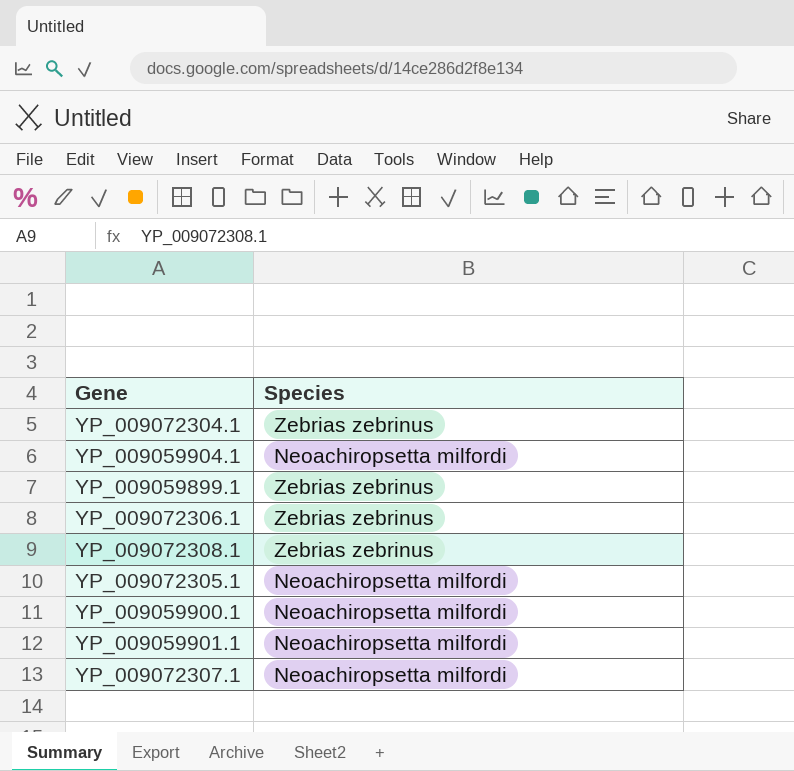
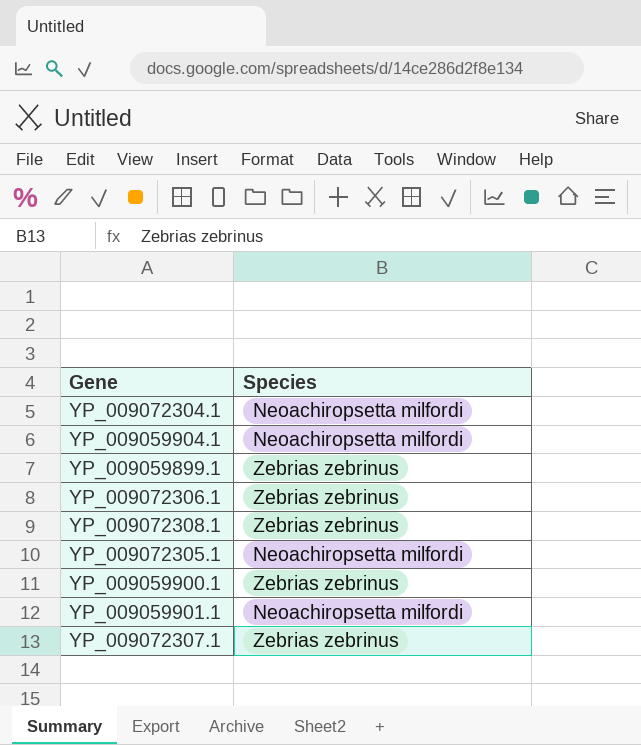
YP_009072304.1 | Species: Zebrias zebrinus -> Neoachiropsetta milfordi
YP_009059900.1 | Species: Neoachiropsetta milfordi -> Zebrias zebrinus
YP_009072307.1 | Species: Neoachiropsetta milfordi -> Zebrias zebrinus

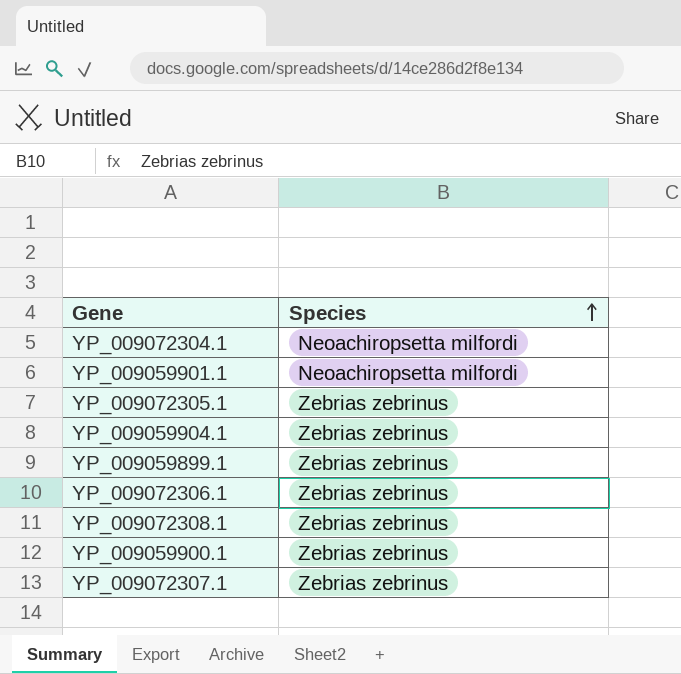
row order: none -> Species ascending
YP_009072305.1 | Species: Neoachiropsetta milfordi -> Zebrias zebrinus
YP_009059904.1 | Species: Neoachiropsetta milfordi -> Zebrias zebrinus

